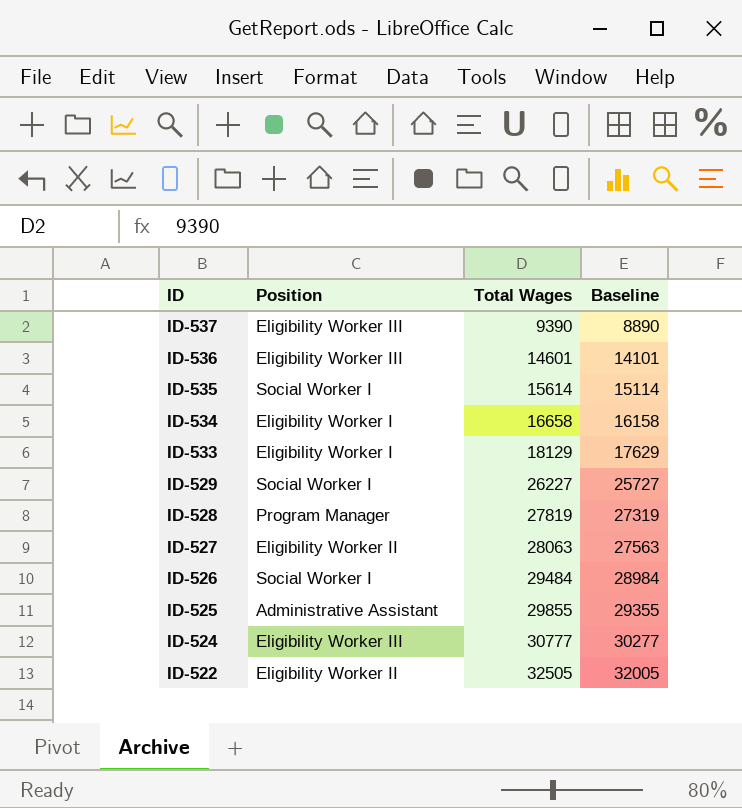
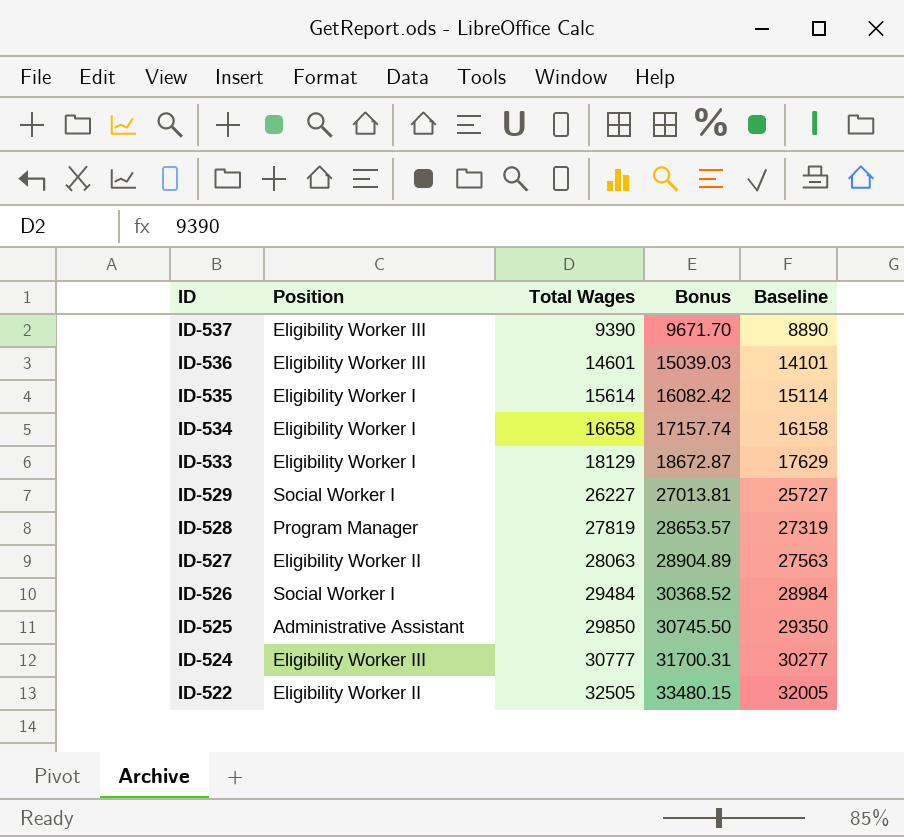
column Bonus | formula: none -> [Total Wages] * 1.03
ID-535 | Position: Social Worker I -> Eligibility Worker I
ID-525 | Total Wages: 29855 -> 29850
ID-525 | Baseline: 29355 -> 29350

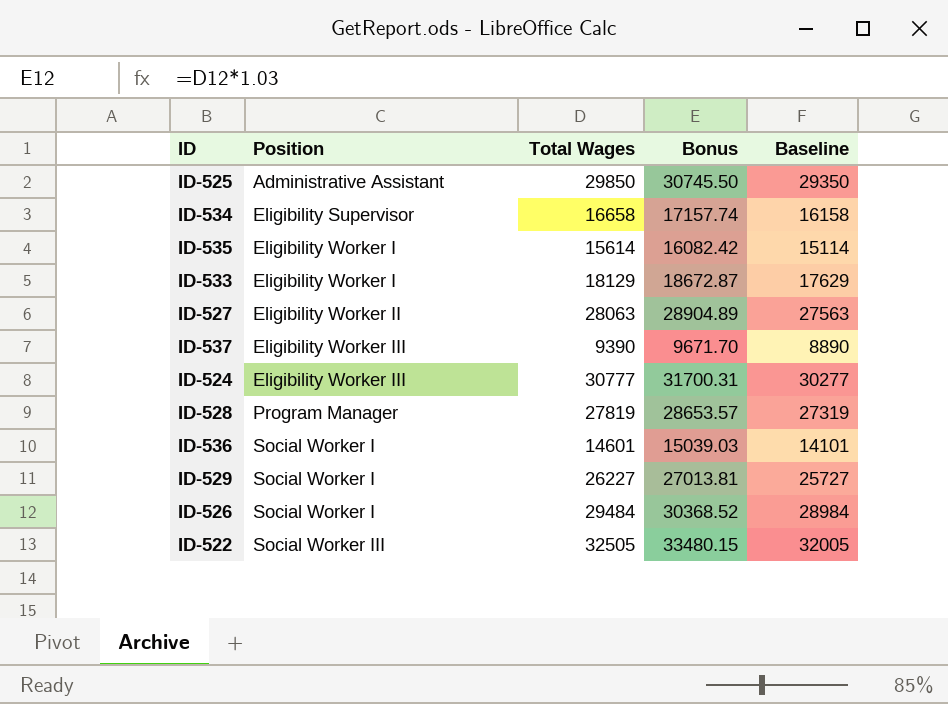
row order: ID descending -> Position ascending
ID-534 | Position: Eligibility Worker I -> Eligibility Supervisor
ID-536 | Position: Eligibility Worker III -> Social Worker I
ID-522 | Position: Eligibility Worker II -> Social Worker III

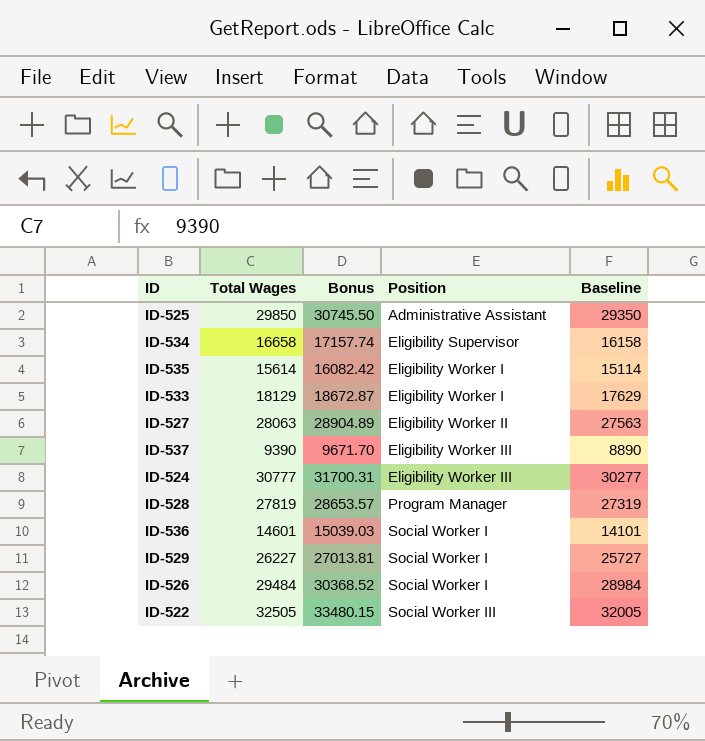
column Position | position: 2 -> 4

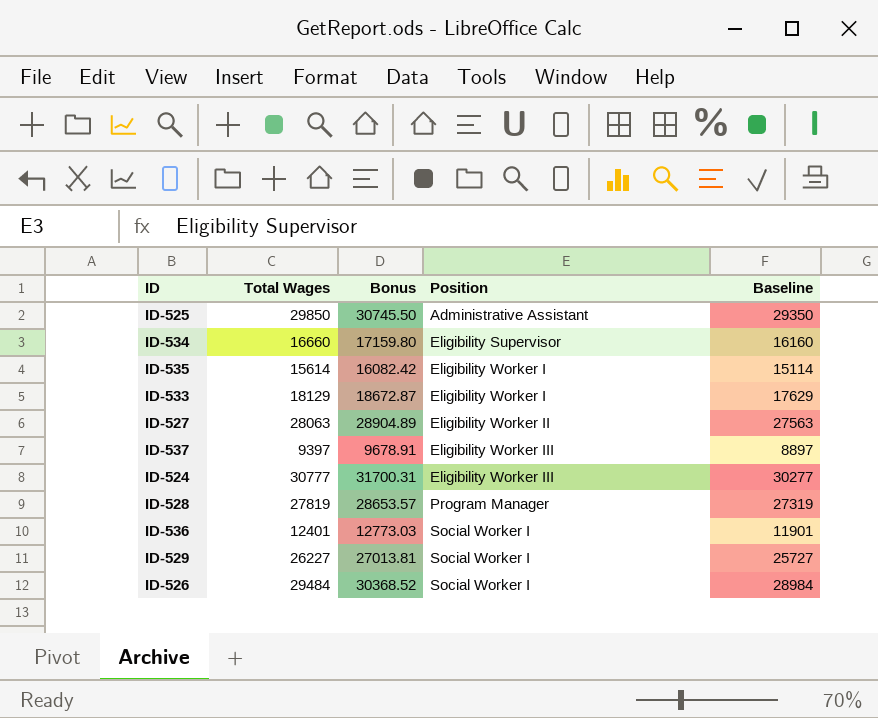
row ID-522: 32505 | 33480.15 | Social Worker III | 32005 -> none
ID-534 | Total Wages: 16658 -> 16660
ID-534 | Bonus: 17157.74 -> 17159.80
ID-534 | Baseline: 16158 -> 16160
ID-537 | Total Wages: 9390 -> 9397
ID-537 | Bonus: 9671.70 -> 9678.91
ID-537 | Baseline: 8890 -> 8897
ID-536 | Total Wages: 14601 -> 12401
ID-536 | Bonus: 15039.03 -> 12773.03
ID-536 | Baseline: 14101 -> 11901

